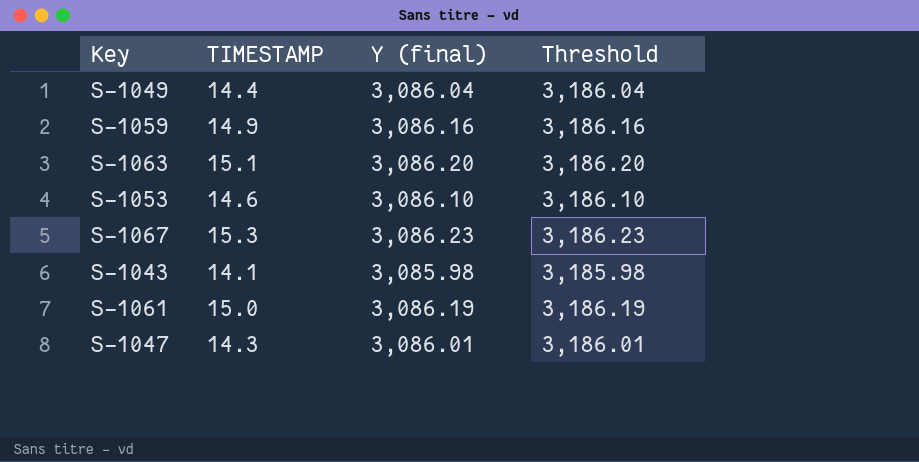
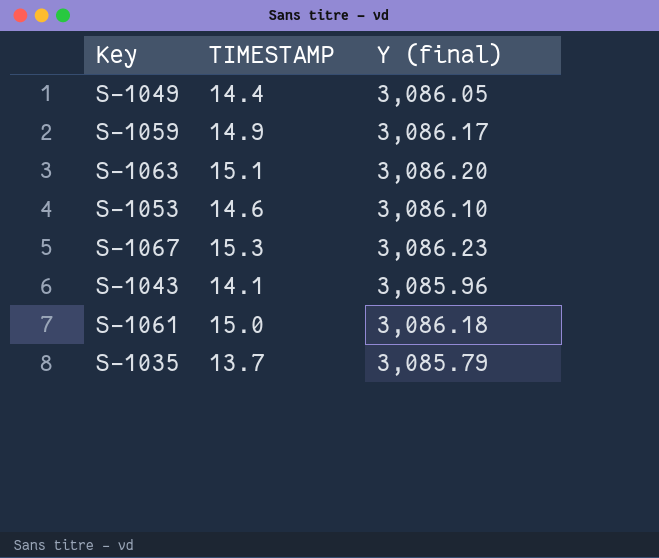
column Threshold | formula: [Y (final)] + 100 -> none
row S-1047: 14.3 | 3,086.01 | 3,186.01 -> none
S-1049 | Y (final): 3,086.04 -> 3,086.05
S-1059 | Y (final): 3,086.16 -> 3,086.17
S-1043 | Y (final): 3,085.98 -> 3,085.96
S-1061 | Y (final): 3,086.19 -> 3,086.18
row S-1035: none -> 13.7 | 3,085.79

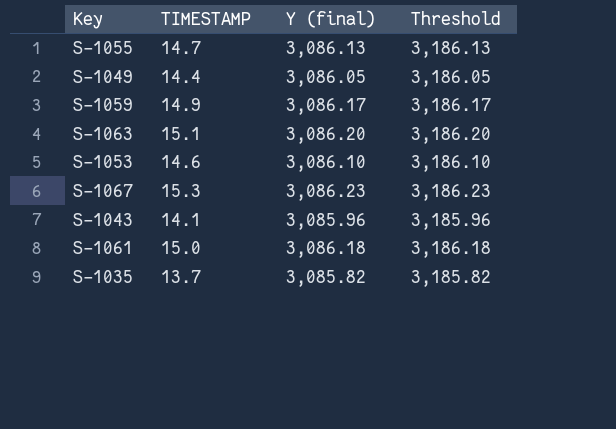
column Threshold | formula: none -> [Y (final)] + 100
row S-1055: none -> 14.7 | 3,086.13 | 3,186.13
S-1035 | Y (final): 3,085.79 -> 3,085.82

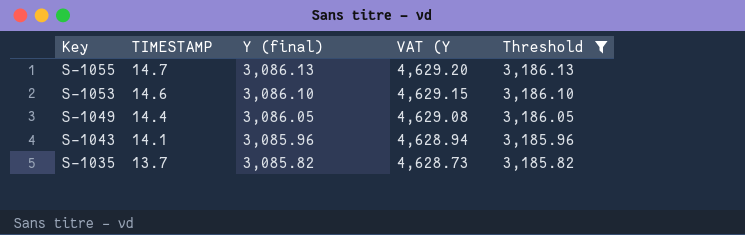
filter: none -> Threshold <= 3,186.13
row order: none -> Key descending
column VAT (Y | formula: none -> [Y (final)] * 1.5

